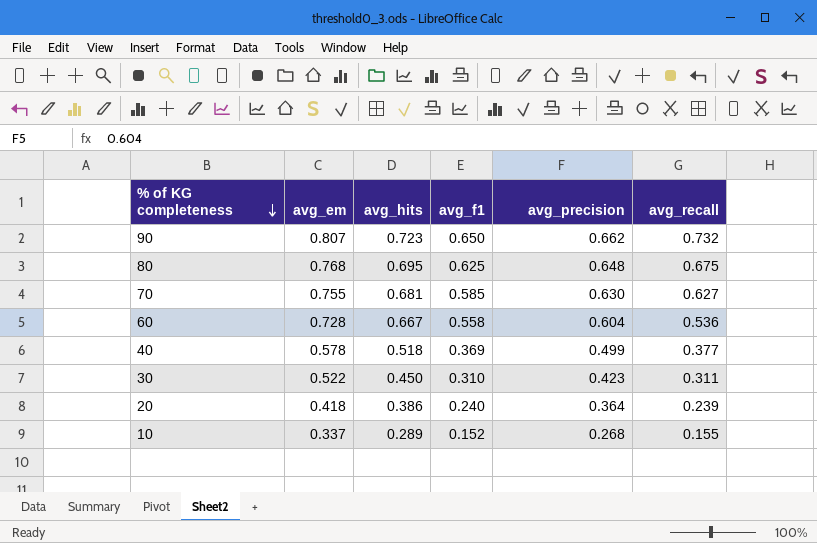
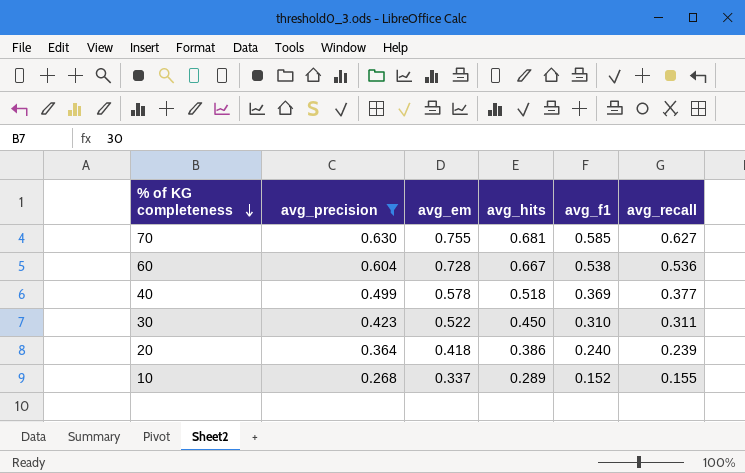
filter: none -> avg_precision <= 0.630
column avg_precision | position: 5 -> 2
60 | avg_f1: 0.558 -> 0.538

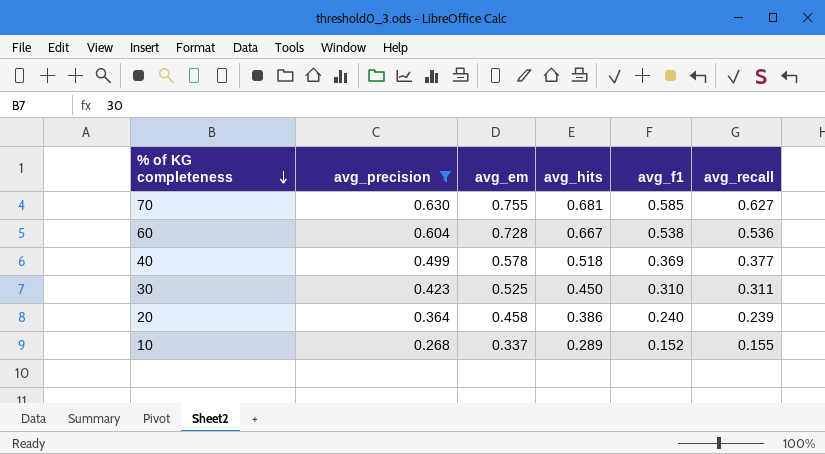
30 | avg_em: 0.522 -> 0.525
20 | avg_em: 0.418 -> 0.458

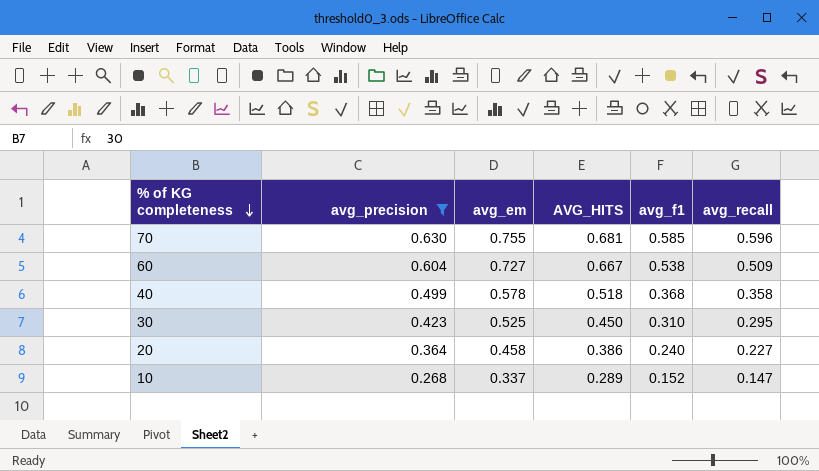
column name: avg_hits -> AVG_HITS
70 | avg_recall: 0.627 -> 0.596
60 | avg_em: 0.728 -> 0.727
60 | avg_recall: 0.536 -> 0.509
40 | avg_f1: 0.369 -> 0.368
40 | avg_recall: 0.377 -> 0.358
30 | avg_recall: 0.311 -> 0.295
20 | avg_recall: 0.239 -> 0.227
10 | avg_recall: 0.155 -> 0.147

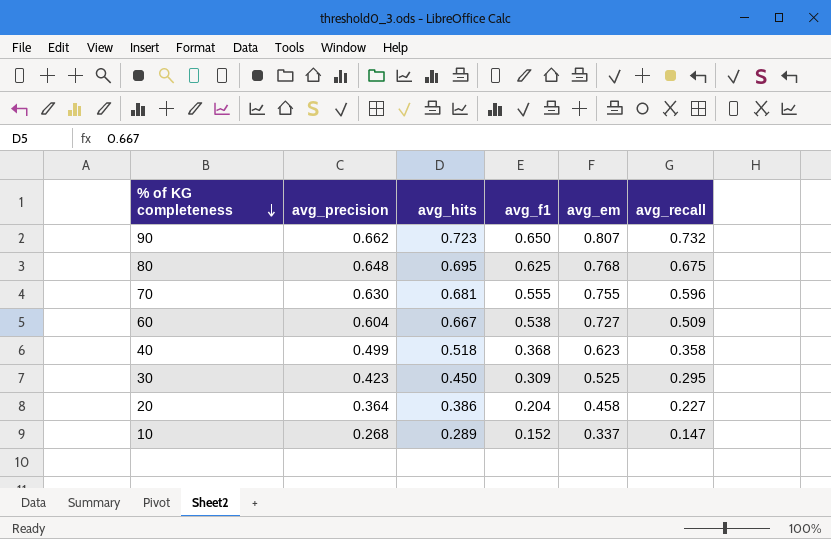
filter: avg_precision <= 0.630 -> none
column name: AVG_HITS -> avg_hits
column avg_em | position: 3 -> 5
70 | avg_f1: 0.585 -> 0.555
40 | avg_em: 0.578 -> 0.623
30 | avg_f1: 0.310 -> 0.309
20 | avg_f1: 0.240 -> 0.204

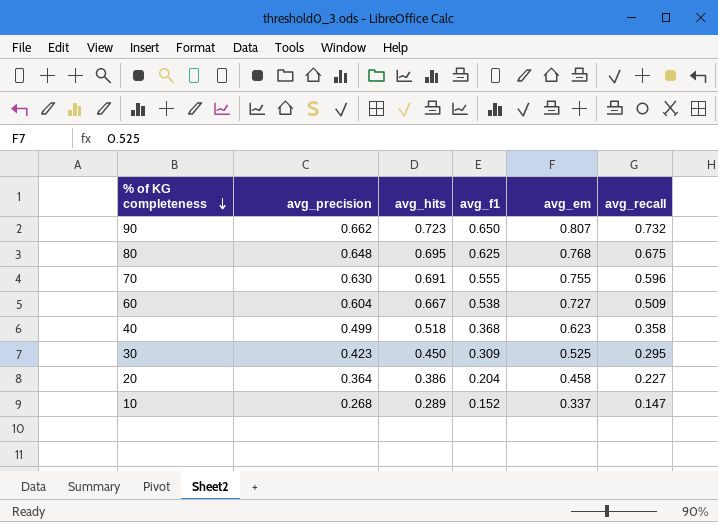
70 | avg_hits: 0.681 -> 0.691

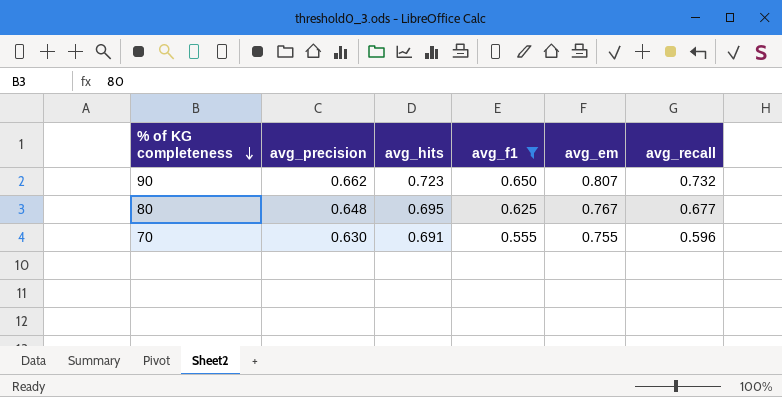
filter: none -> avg_f1 >= 0.555
80 | avg_em: 0.768 -> 0.767
80 | avg_recall: 0.675 -> 0.677

